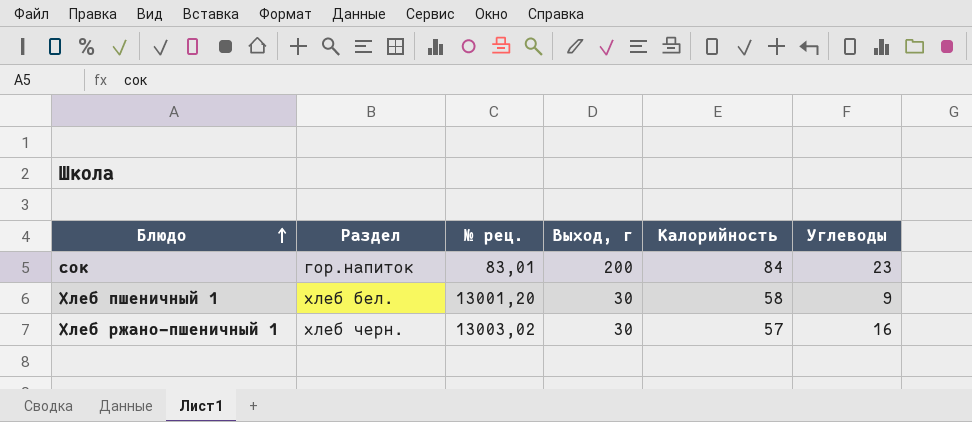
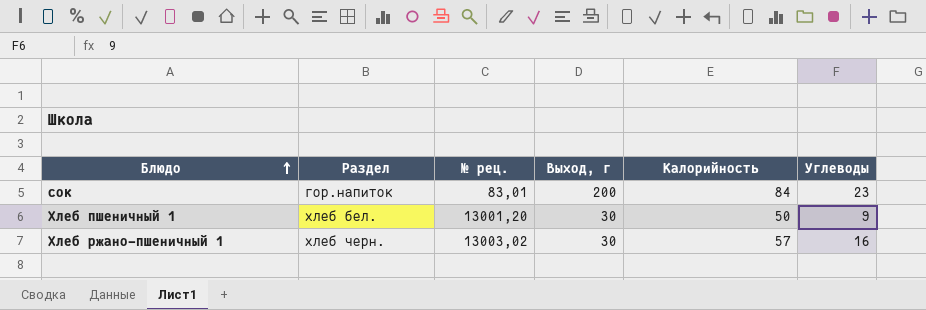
Хлеб пшеничный 1 | Калорийность: 58 -> 50

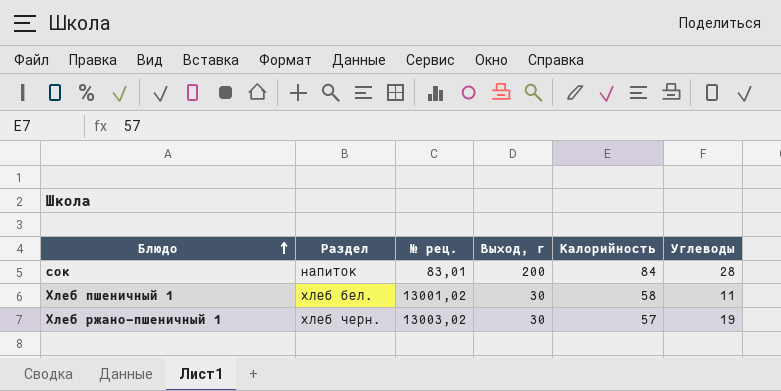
сок | Раздел: гор.напиток -> напиток
сок | Углеводы: 23 -> 28
Хлеб пшеничный 1 | № рец.: 13001,20 -> 13001,02
Хлеб пшеничный 1 | Калорийность: 50 -> 58
Хлеб пшеничный 1 | Углеводы: 9 -> 11
Хлеб ржано-пшеничный 1 | Углеводы: 16 -> 19

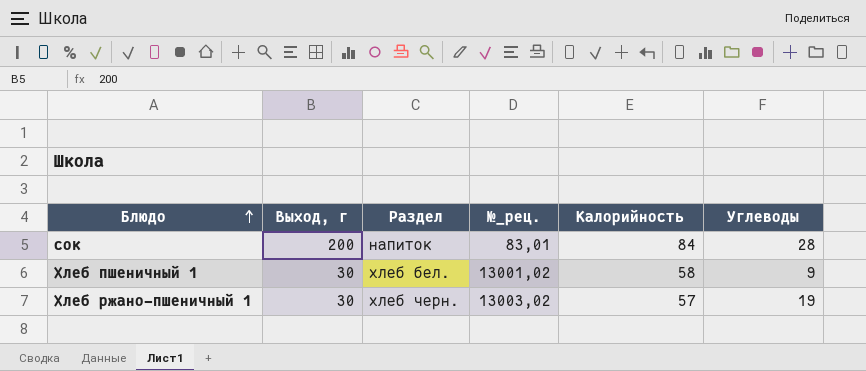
column Выход, г | position: 4 -> 2
column name: № рец. -> №_рец.
Хлеб пшеничный 1 | Углеводы: 11 -> 9

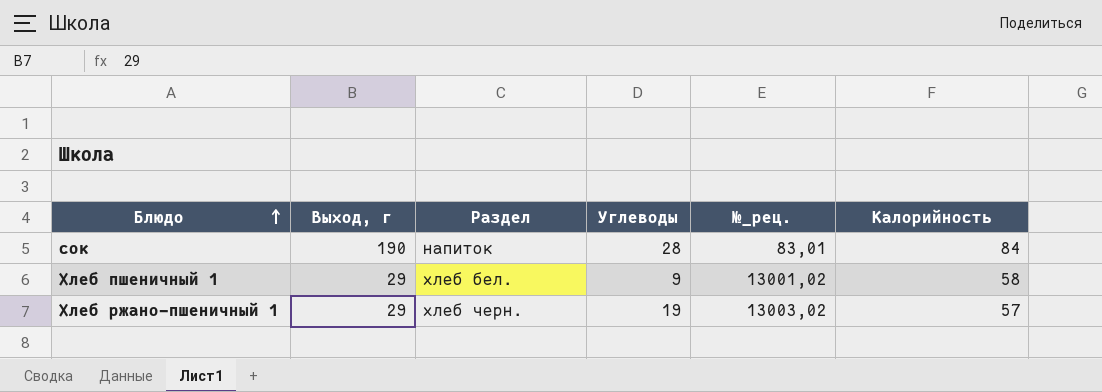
column Углеводы | position: 6 -> 4
сок | Выход, г: 200 -> 190
Хлеб пшеничный 1 | Выход, г: 30 -> 29
Хлеб ржано-пшеничный 1 | Выход, г: 30 -> 29

